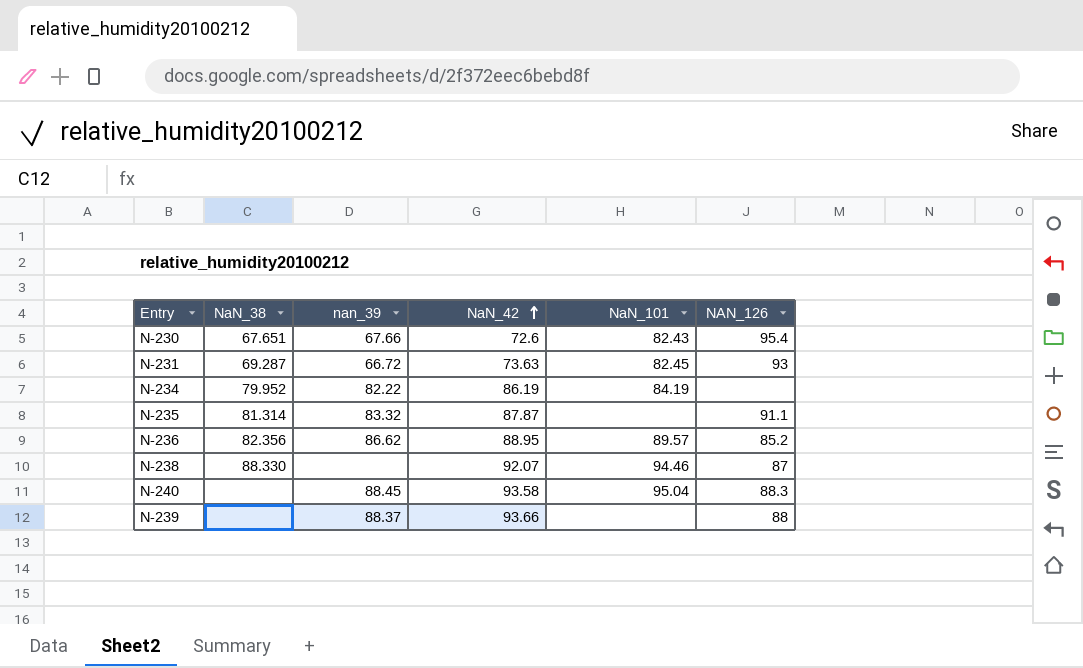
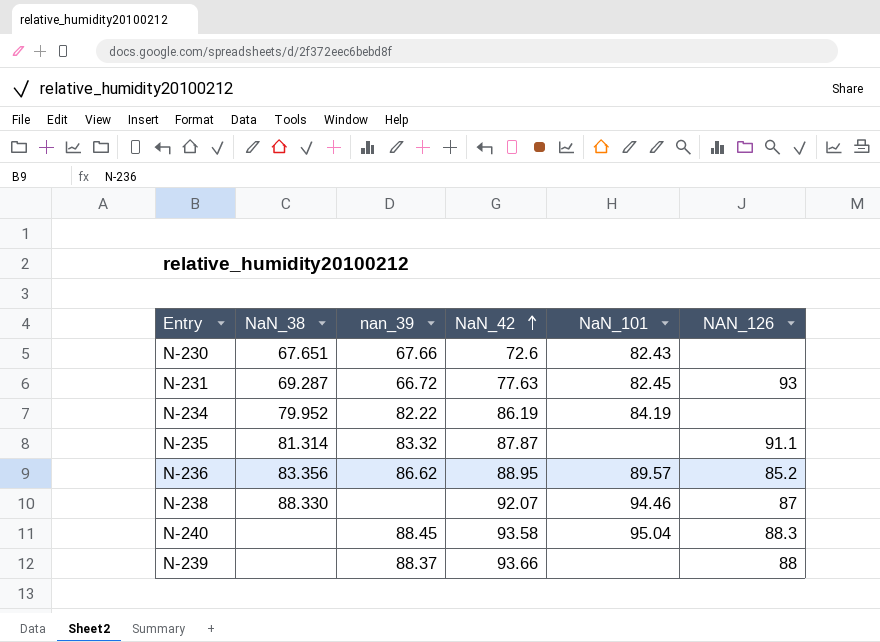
N-230 | NAN_126: 95.4 -> none
N-231 | NaN_42: 73.63 -> 77.63
N-236 | NaN_38: 82.356 -> 83.356

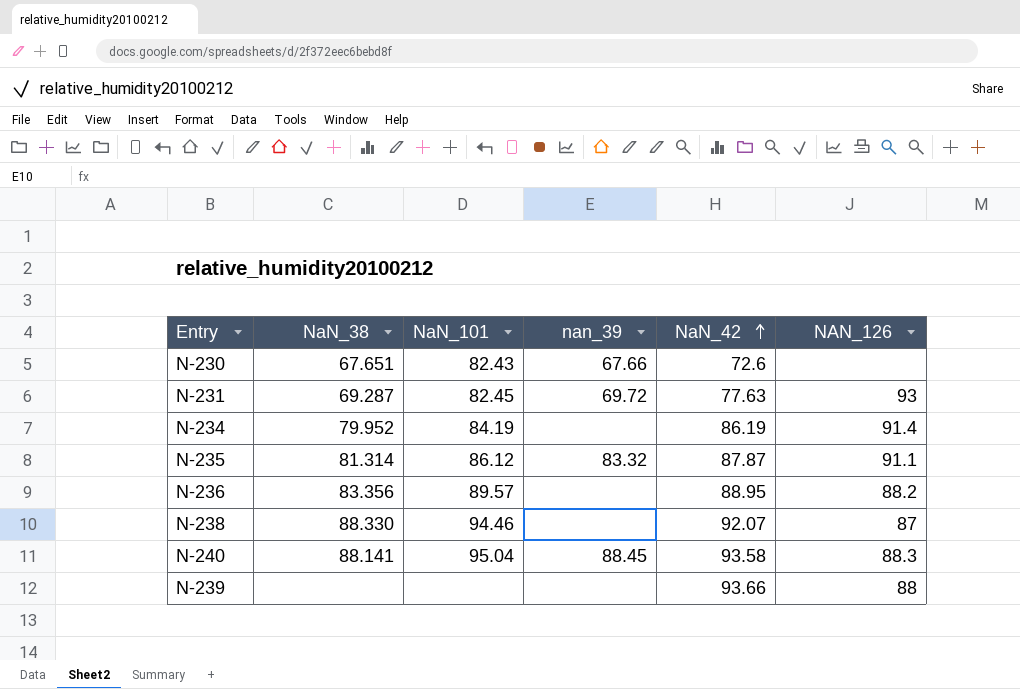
column NaN_101 | position: 5 -> 3
N-231 | nan_39: 66.72 -> 69.72
N-234 | nan_39: 82.22 -> none
N-234 | NAN_126: none -> 91.4
N-235 | NaN_101: none -> 86.12
N-236 | nan_39: 86.62 -> none
N-236 | NAN_126: 85.2 -> 88.2
N-240 | NaN_38: none -> 88.141
N-239 | nan_39: 88.37 -> none

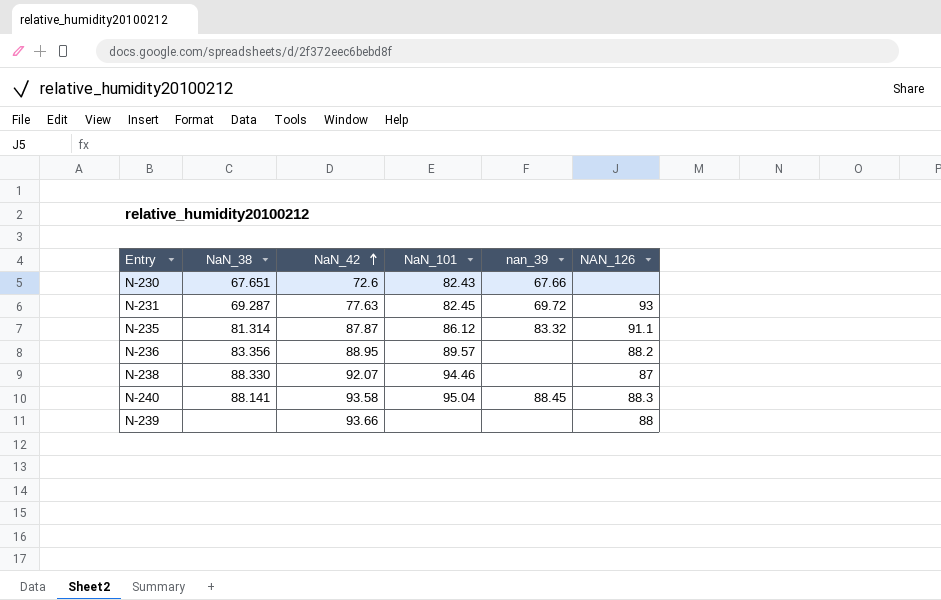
column NaN_42 | position: 5 -> 3
row N-234: 79.952 | 84.19 | none | 86.19 | 91.4 -> none

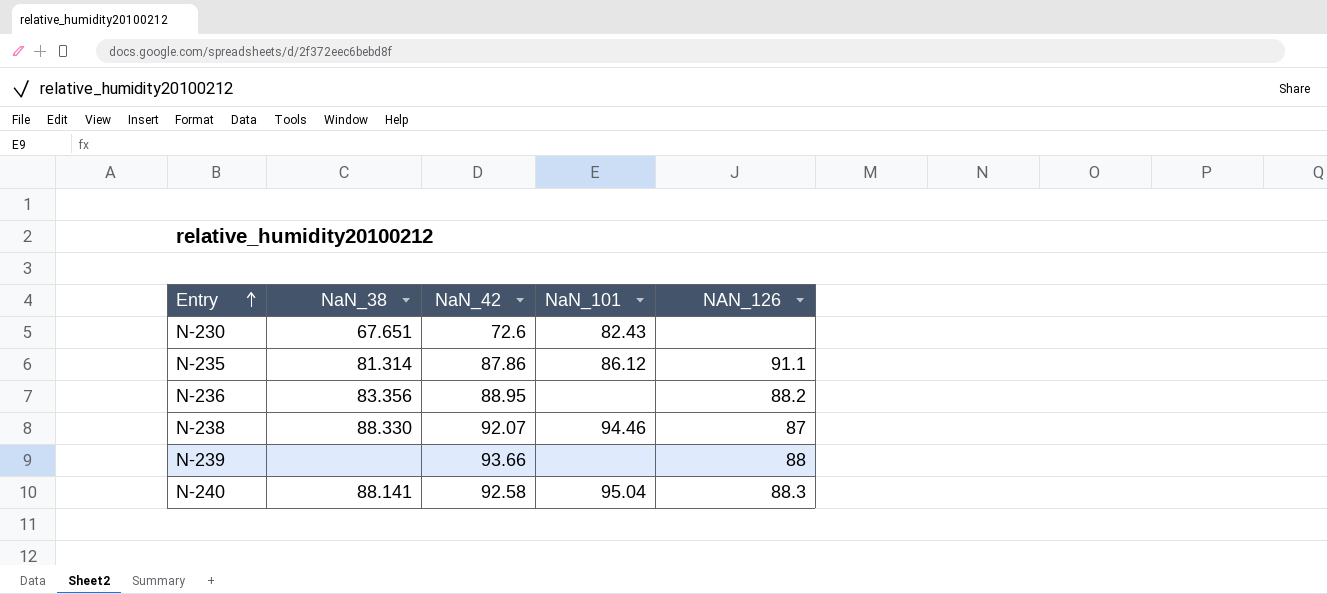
row order: NaN_42 ascending -> Entry ascending
column nan_39 | position: 5 -> none
row N-231: 69.287 | 77.63 | 82.45 | 69.72 | 93 -> none
N-235 | NaN_42: 87.87 -> 87.86
N-236 | NaN_101: 89.57 -> none
N-240 | NaN_42: 93.58 -> 92.58

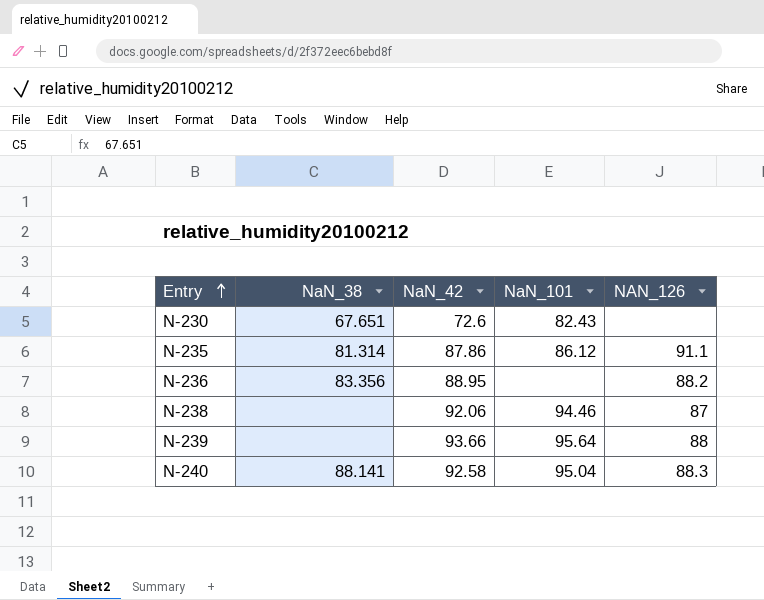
N-238 | NaN_38: 88.330 -> none
N-238 | NaN_42: 92.07 -> 92.06
N-239 | NaN_101: none -> 95.64

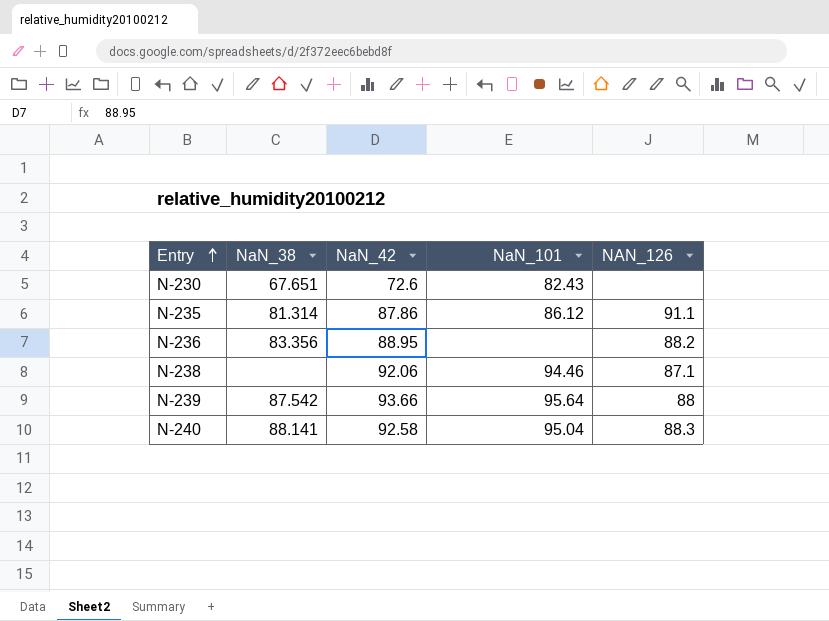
N-238 | NAN_126: 87 -> 87.1
N-239 | NaN_38: none -> 87.542

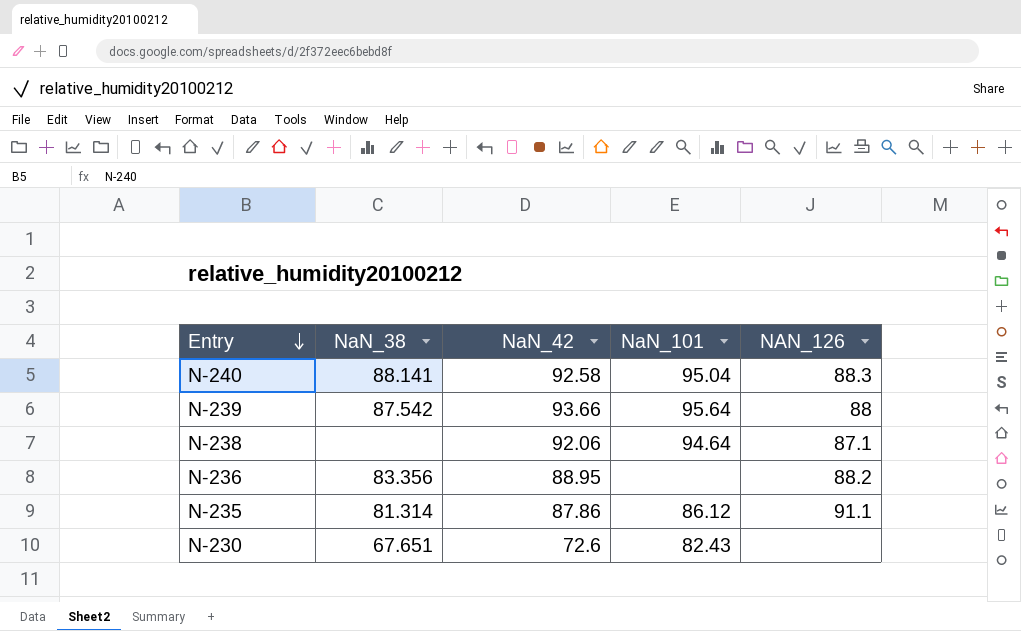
row order: Entry ascending -> Entry descending
N-238 | NaN_101: 94.46 -> 94.64

